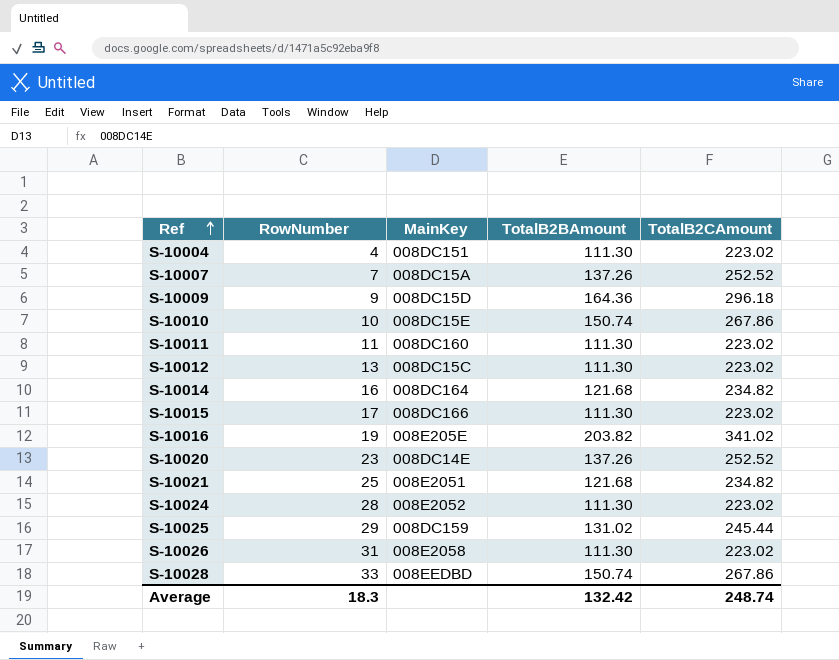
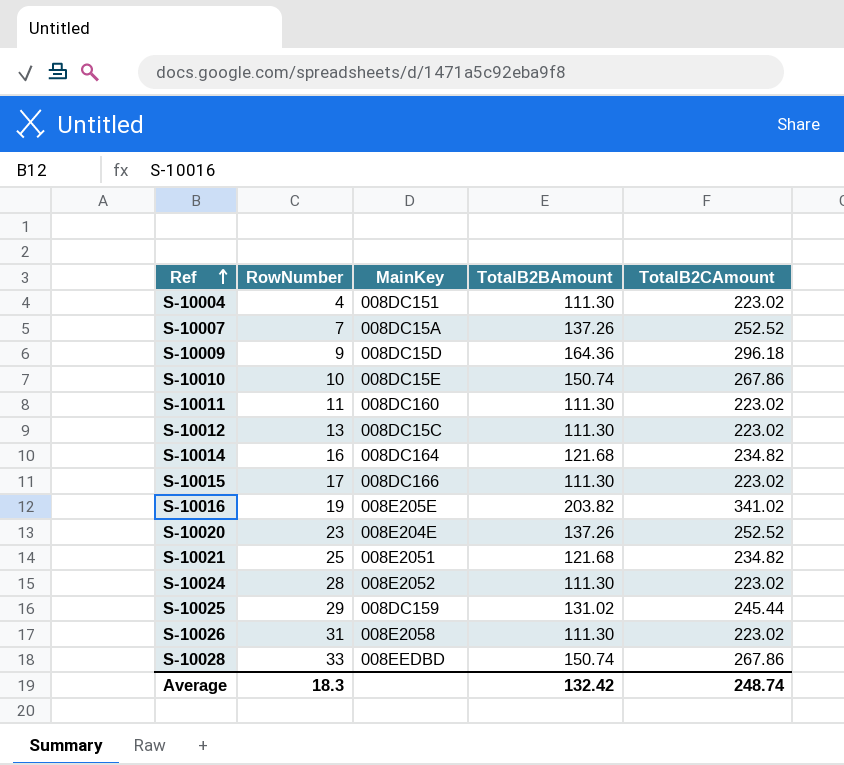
S-10020 | MainKey: 008DC14E -> 008E204E

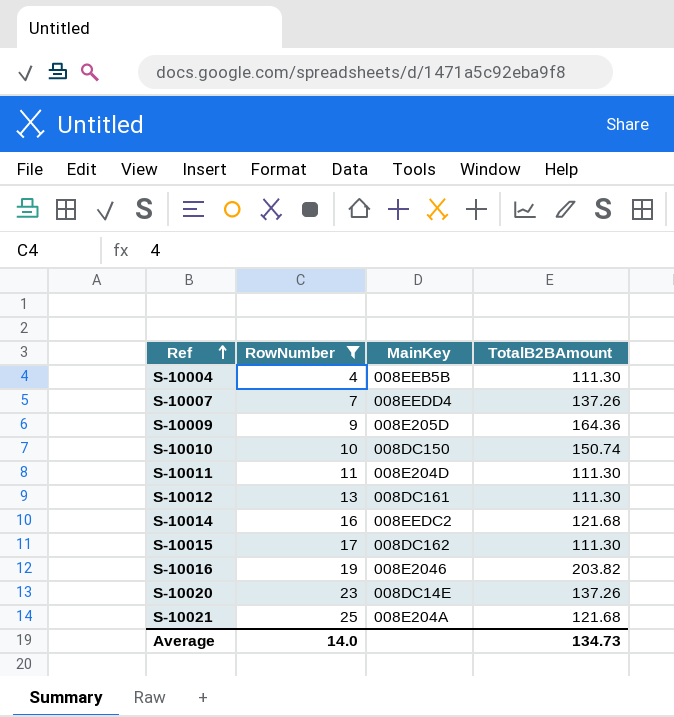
filter: none -> RowNumber <= 25
column TotalB2CAmount | position: 5 -> none
S-10004 | MainKey: 008DC151 -> 008EEB5B
S-10007 | MainKey: 008DC15A -> 008EEDD4
S-10009 | MainKey: 008DC15D -> 008E205D
S-10010 | MainKey: 008DC15E -> 008DC150
S-10011 | MainKey: 008DC160 -> 008E204D
S-10012 | MainKey: 008DC15C -> 008DC161
S-10014 | MainKey: 008DC164 -> 008EEDC2
S-10015 | MainKey: 008DC166 -> 008DC162
S-10016 | MainKey: 008E205E -> 008E2046
S-10020 | MainKey: 008E204E -> 008DC14E
S-10021 | MainKey: 008E2051 -> 008E204A
Average | RowNumber: 18.3 -> 14.0
Average | TotalB2BAmount: 132.42 -> 134.73

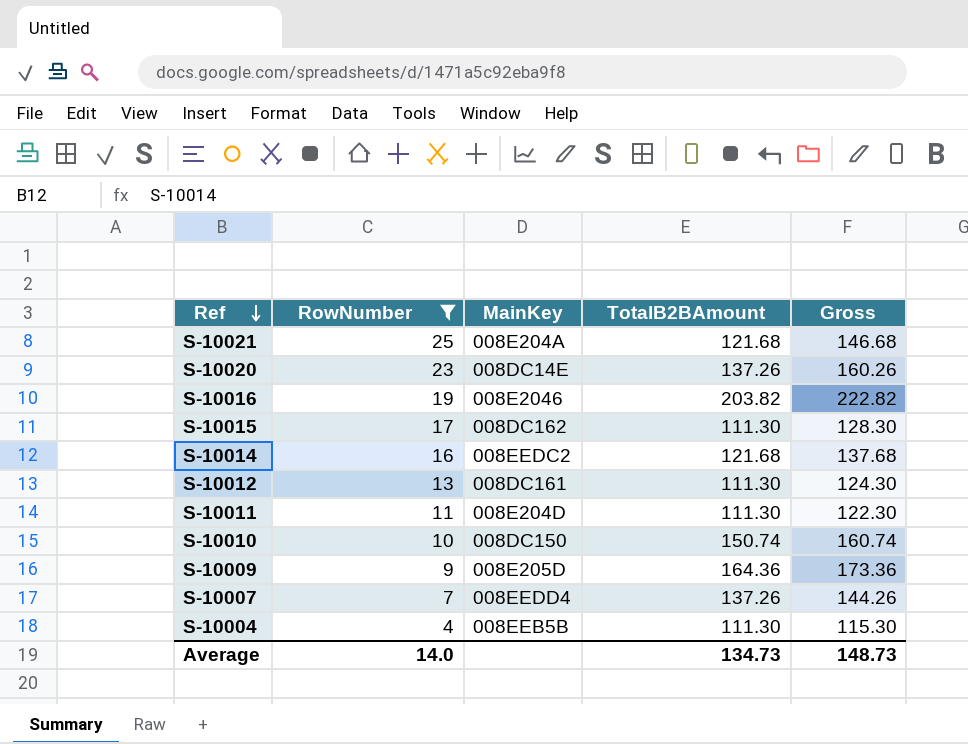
row order: Ref ascending -> Ref descending
column Gross | formula: none -> [RowNumber] + [TotalB2BAmount]

